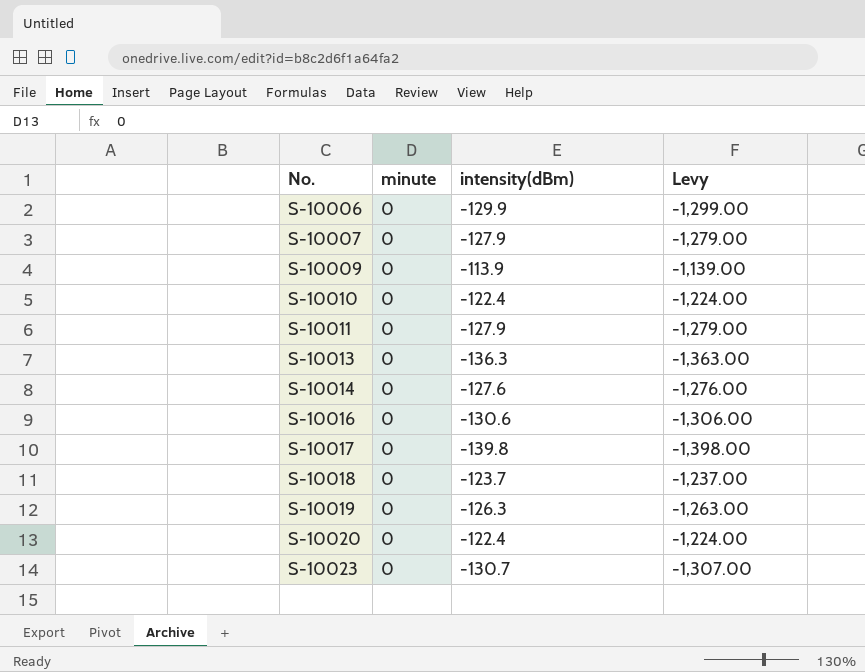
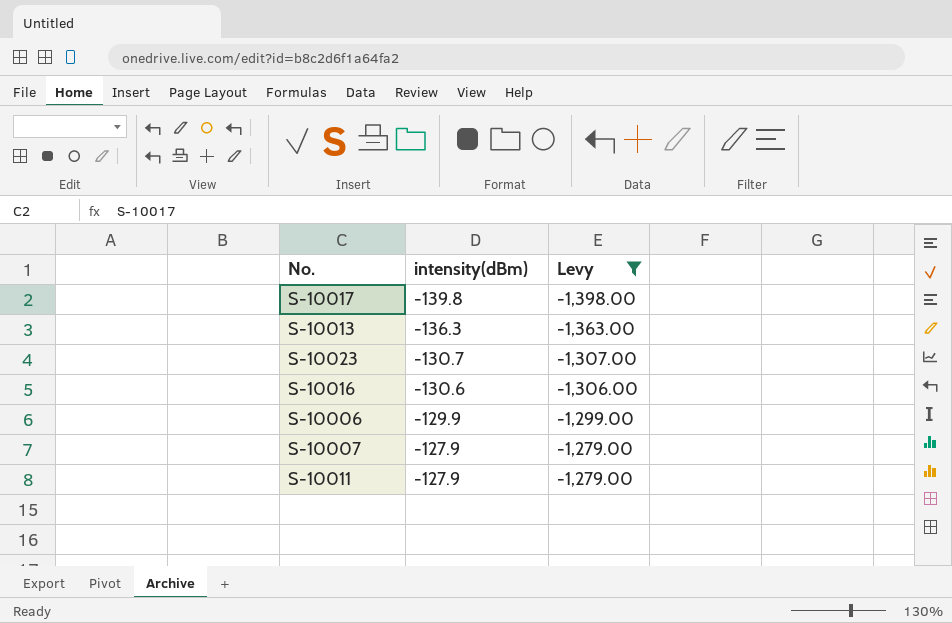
filter: none -> Levy <= -1,279.00
row order: No. ascending -> intensity(dBm) ascending
column minute | position: 2 -> none

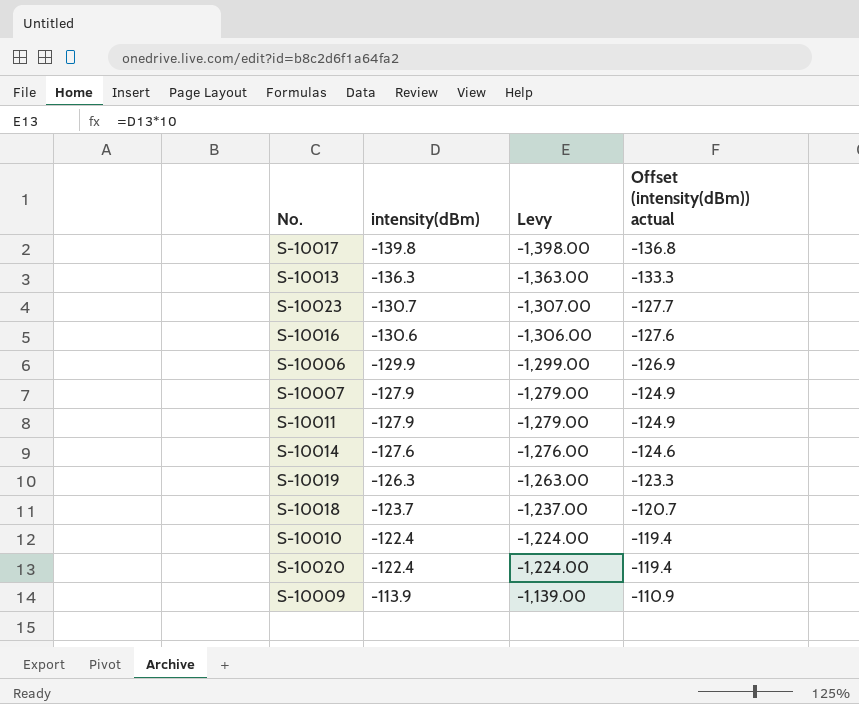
filter: Levy <= -1,279.00 -> none
column Offset (intensity(dBm)) actual | formula: none -> [intensity(dBm)] + 3

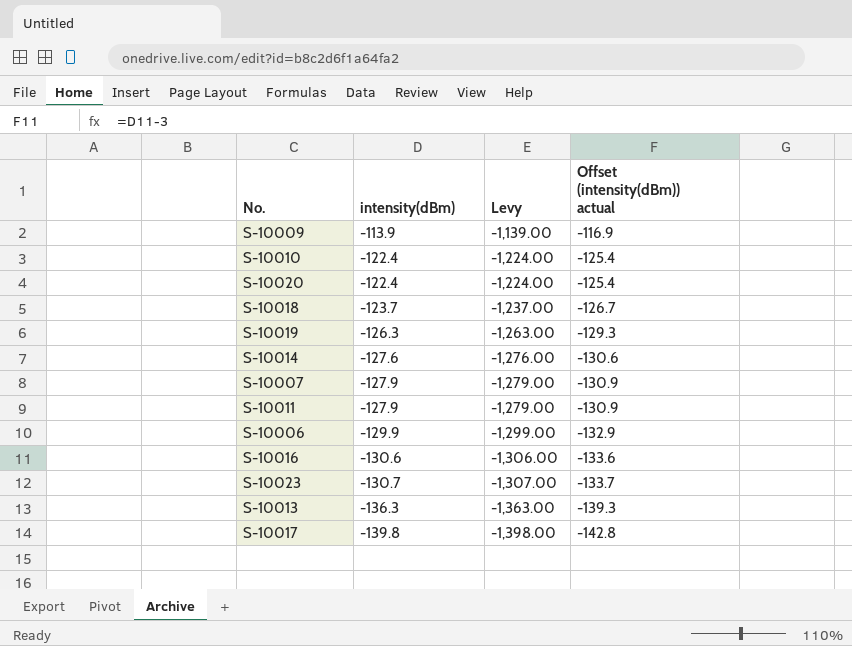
row order: intensity(dBm) ascending -> intensity(dBm) descending
column Offset (intensity(dBm)) actual | formula: [intensity(dBm)] + 3 -> [intensity(dBm)] - 3

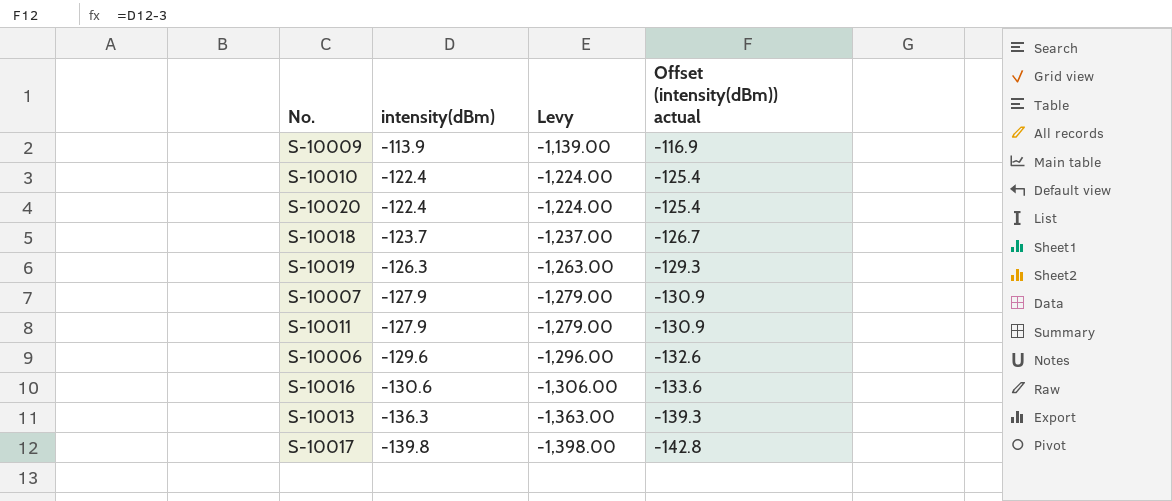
row S-10014: -127.6 | -1,276.00 | -130.6 -> none
row S-10023: -130.7 | -1,307.00 | -133.7 -> none
S-10006 | intensity(dBm): -129.9 -> -129.6
S-10006 | Levy: -1,299.00 -> -1,296.00
S-10006 | Offset (intensity(dBm)) actual: -132.9 -> -132.6

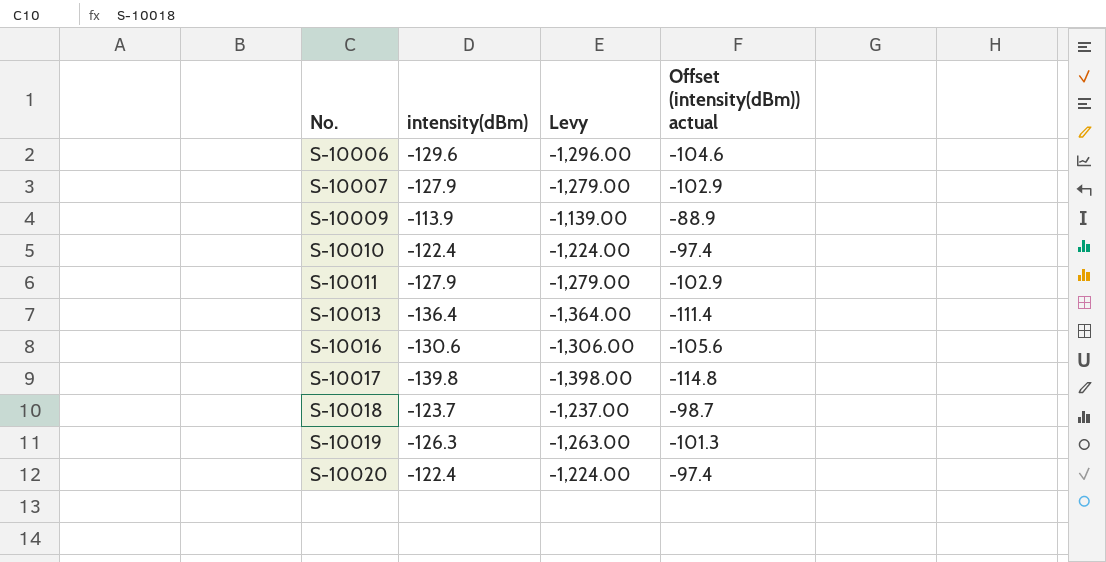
row order: intensity(dBm) descending -> No. ascending
column Offset (intensity(dBm)) actual | formula: [intensity(dBm)] - 3 -> [intensity(dBm)] + 25
S-10013 | intensity(dBm): -136.3 -> -136.4
S-10013 | Levy: -1,363.00 -> -1,364.00

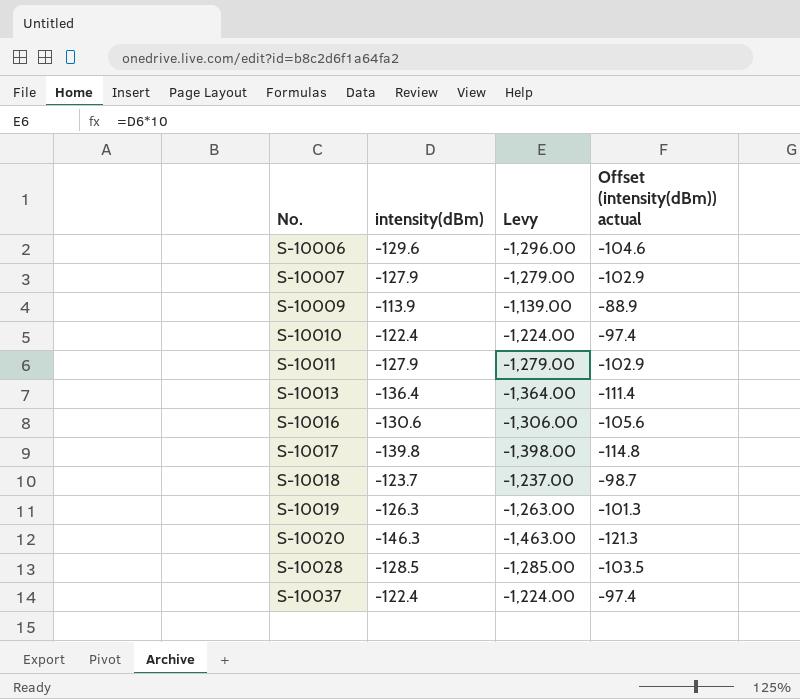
S-10020 | intensity(dBm): -122.4 -> -146.3
S-10020 | Levy: -1,224.00 -> -1,463.00
S-10020 | Offset (intensity(dBm)) actual: -97.4 -> -121.3
row S-10028: none -> -128.5 | -1,285.00 | -103.5
row S-10037: none -> -122.4 | -1,224.00 | -97.4

